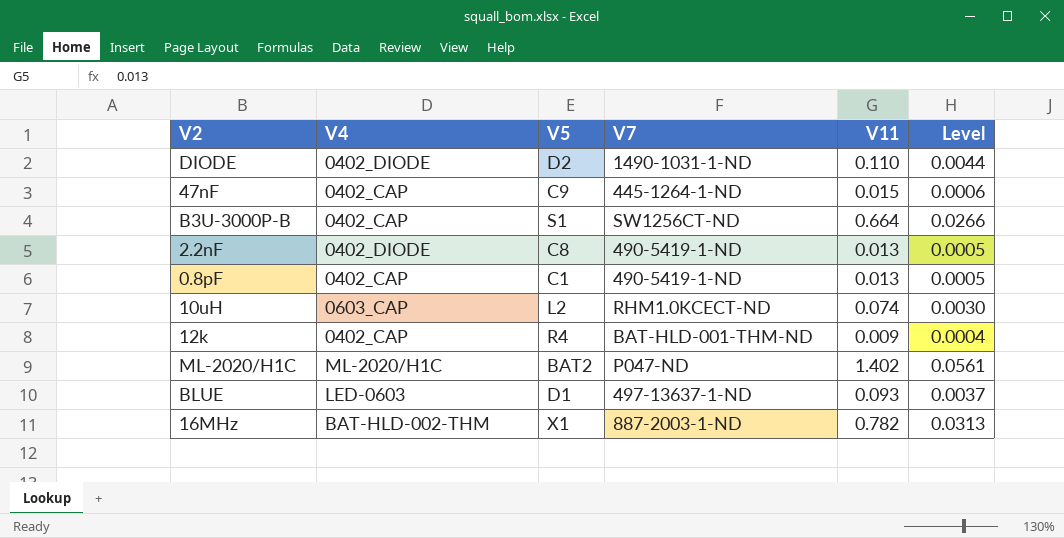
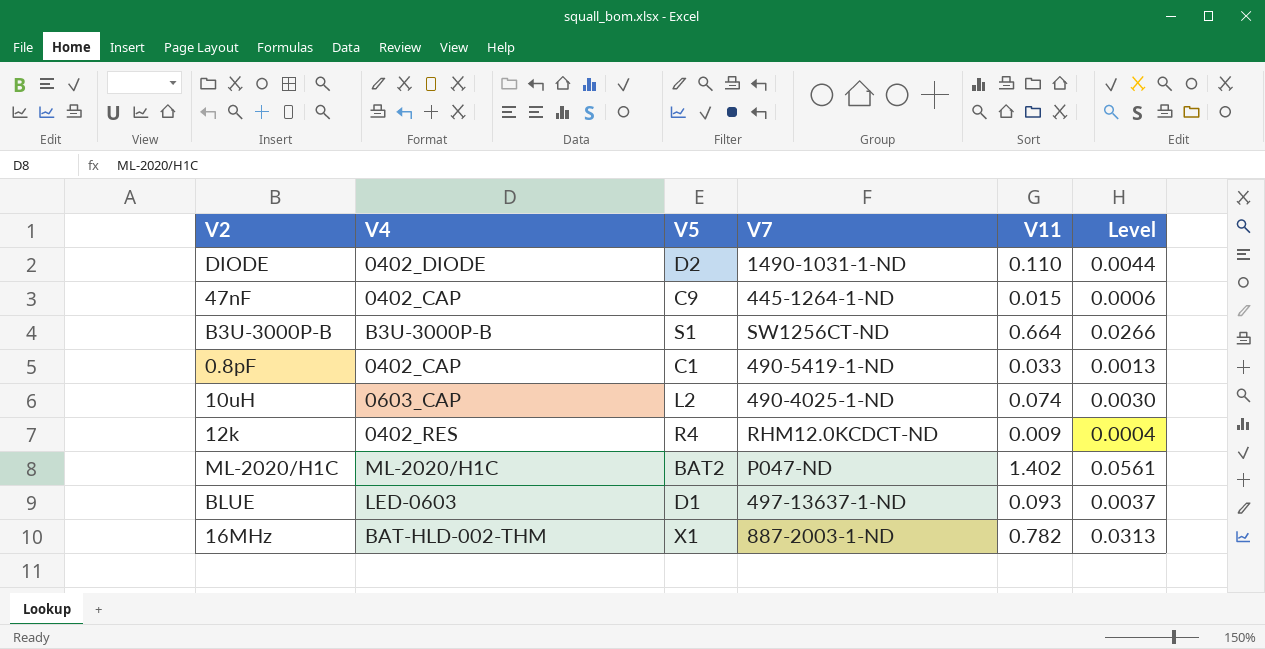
row 2.2nF: 0402_DIODE | C8 | 490-5419-1-ND | 0.013 | 0.0005 -> none
B3U-3000P-B | V4: 0402_CAP -> B3U-3000P-B
0.8pF | V11: 0.013 -> 0.033
0.8pF | Level: 0.0005 -> 0.0013
10uH | V7: RHM1.0KCECT-ND -> 490-4025-1-ND
12k | V4: 0402_CAP -> 0402_RES
12k | V7: BAT-HLD-001-THM-ND -> RHM12.0KCDCT-ND

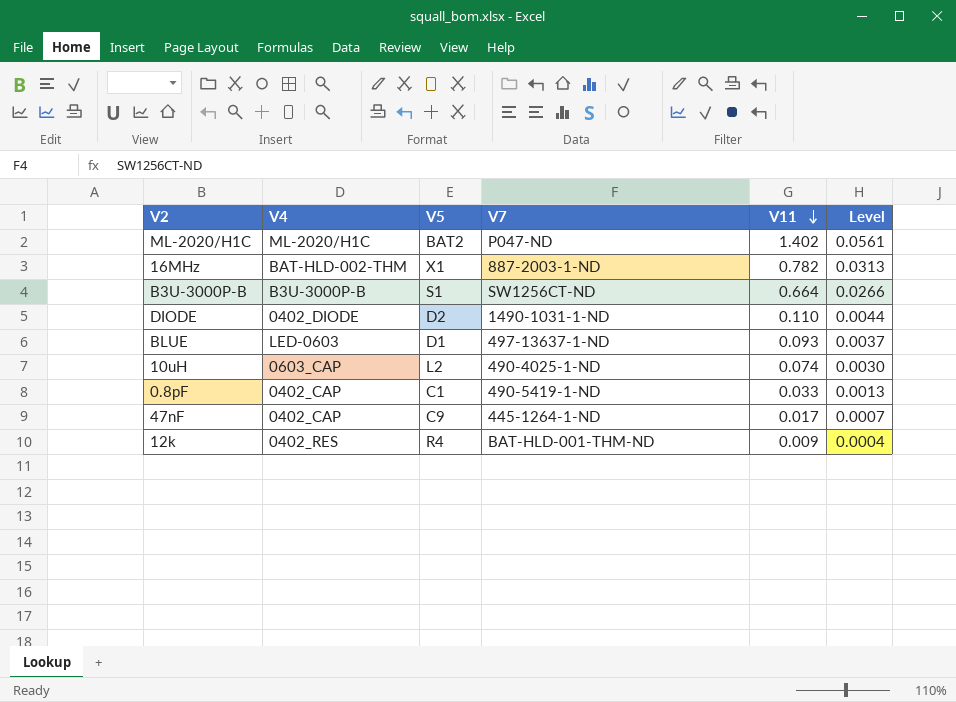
row order: none -> V11 descending
47nF | V11: 0.015 -> 0.017
47nF | Level: 0.0006 -> 0.0007
12k | V7: RHM12.0KCDCT-ND -> BAT-HLD-001-THM-ND

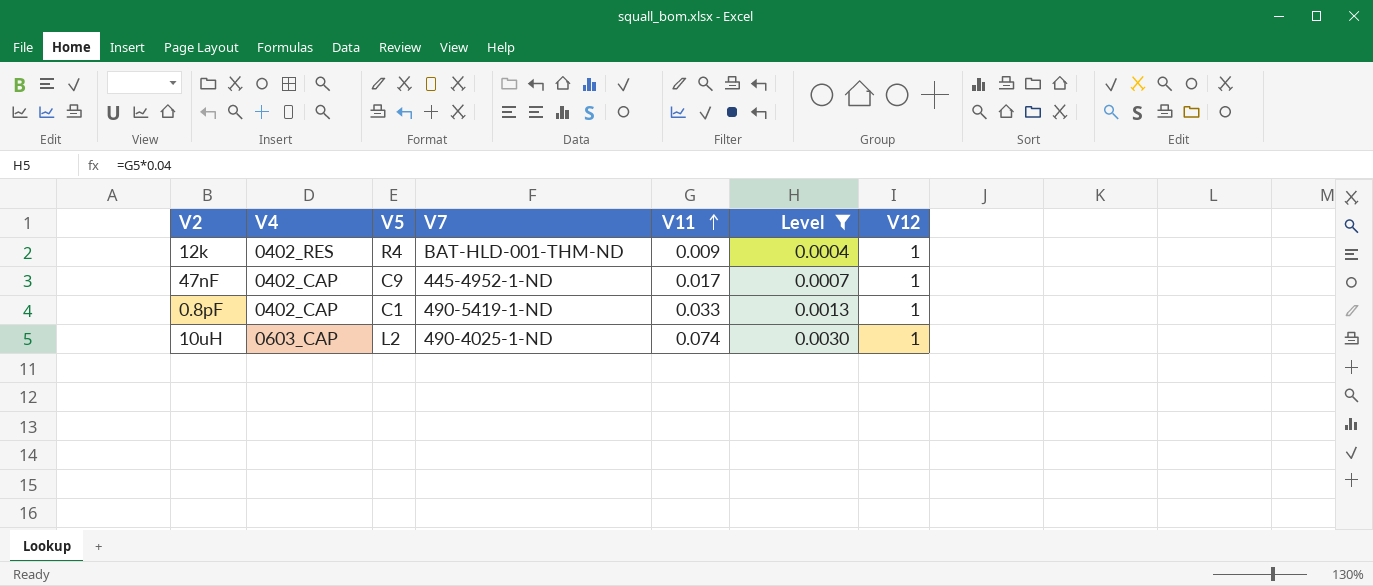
filter: none -> Level <= 0.0030
row order: V11 descending -> V11 ascending
column V12 | position: none -> 7
47nF | V7: 445-1264-1-ND -> 445-4952-1-ND

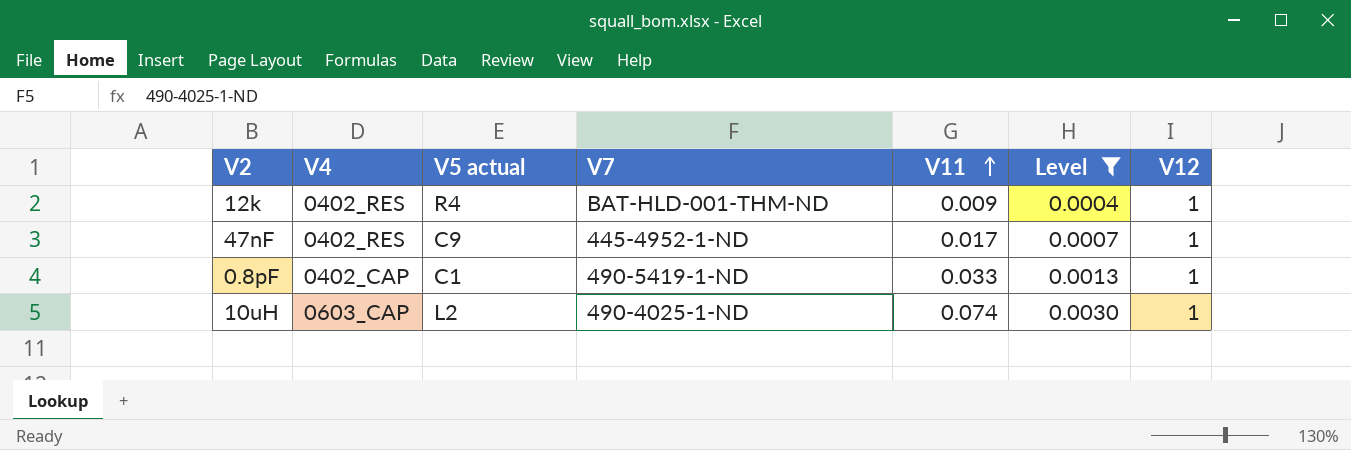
column name: V5 -> V5 actual
47nF | V4: 0402_CAP -> 0402_RES

